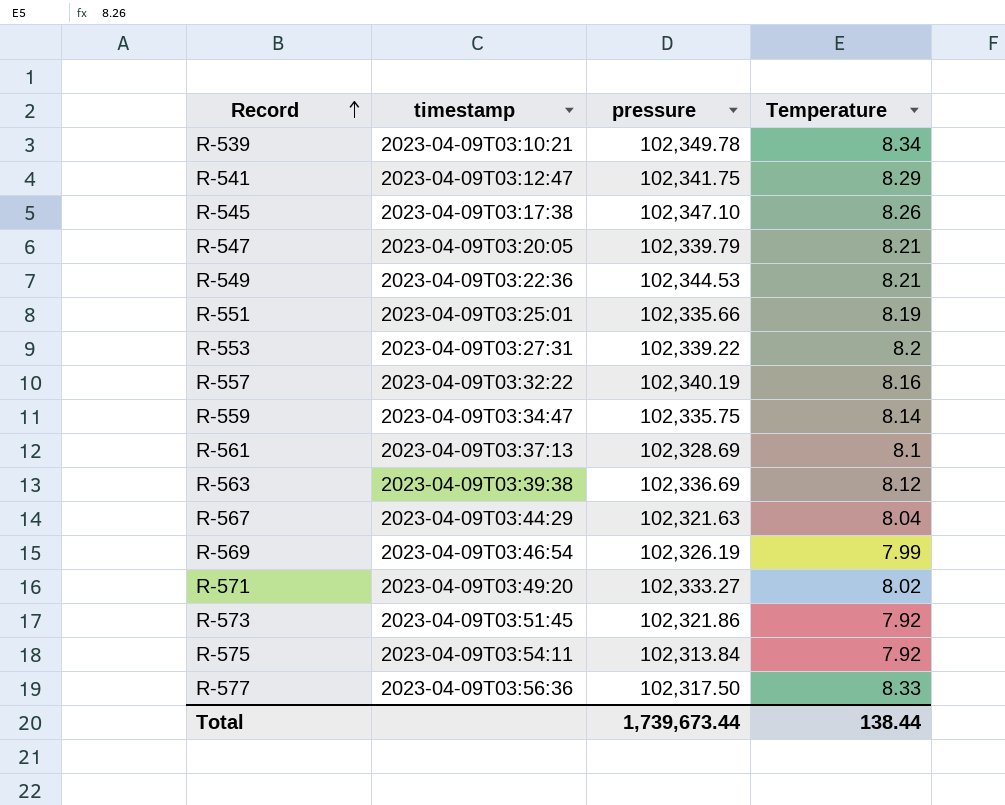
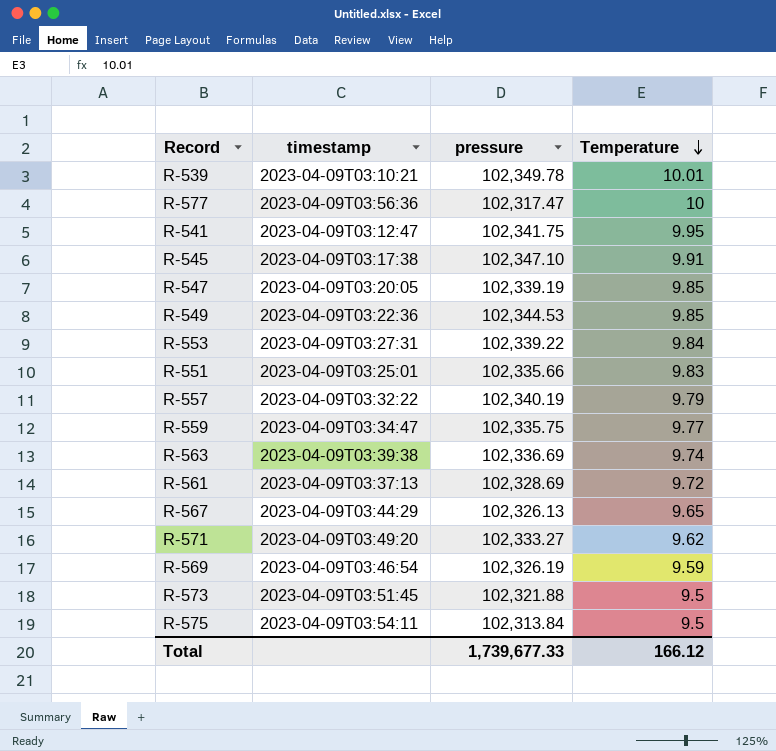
row order: Record ascending -> Temperature descending
R-539 | Temperature: 8.34 -> 10.01
R-577 | pressure: 102,317.50 -> 102,317.47
R-577 | Temperature: 8.33 -> 10
R-541 | Temperature: 8.29 -> 9.95
R-545 | Temperature: 8.26 -> 9.91
R-547 | pressure: 102,339.79 -> 102,339.19
R-547 | Temperature: 8.21 -> 9.85
R-549 | Temperature: 8.21 -> 9.85
R-553 | Temperature: 8.2 -> 9.84
R-551 | Temperature: 8.19 -> 9.83
R-557 | Temperature: 8.16 -> 9.79
R-559 | Temperature: 8.14 -> 9.77
R-563 | Temperature: 8.12 -> 9.74
R-561 | Temperature: 8.1 -> 9.72
R-567 | pressure: 102,321.63 -> 102,326.13
R-567 | Temperature: 8.04 -> 9.65
R-571 | Temperature: 8.02 -> 9.62
R-569 | Temperature: 7.99 -> 9.59
R-573 | pressure: 102,321.86 -> 102,321.88
R-573 | Temperature: 7.92 -> 9.5
R-575 | Temperature: 7.92 -> 9.5
Total | pressure: 1,739,673.44 -> 1,739,677.33
Total | Temperature: 138.44 -> 166.12

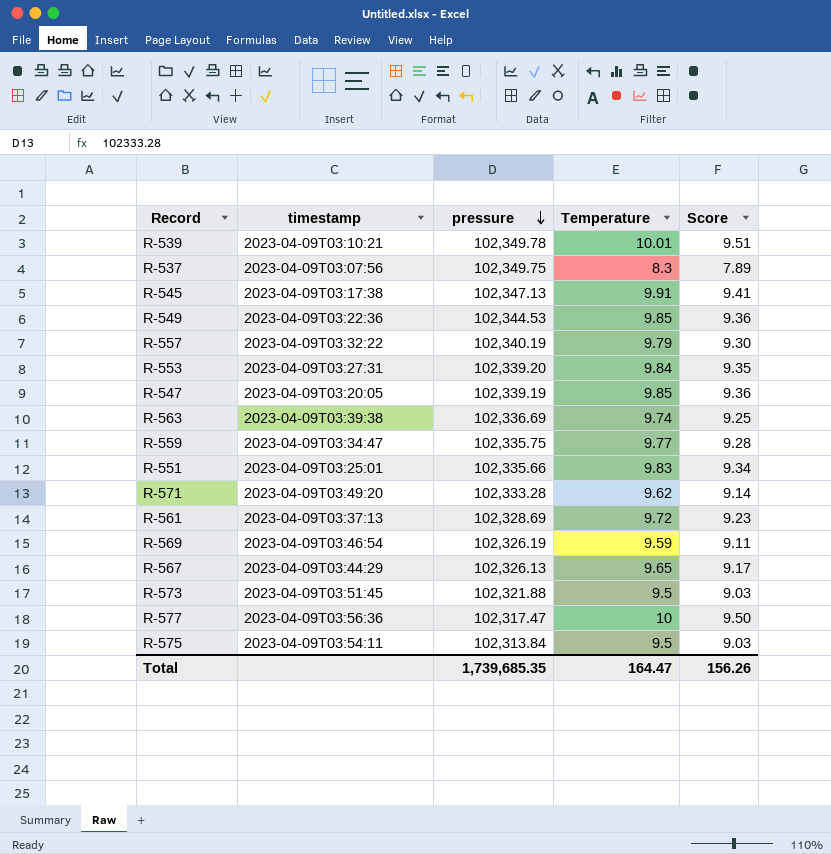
row order: Temperature descending -> pressure descending
column Score | formula: none -> [Temperature] * 0.95
row R-541: 2023-04-09T03:12:47 | 102,341.75 | 9.95 -> none
row R-537: none -> 2023-04-09T03:07:56 | 102,349.75 | 8.3 | 7.89
R-545 | pressure: 102,347.10 -> 102,347.13
R-553 | pressure: 102,339.22 -> 102,339.20
R-571 | pressure: 102,333.27 -> 102,333.28
Total | pressure: 1,739,677.33 -> 1,739,685.35
Total | Temperature: 166.12 -> 164.47

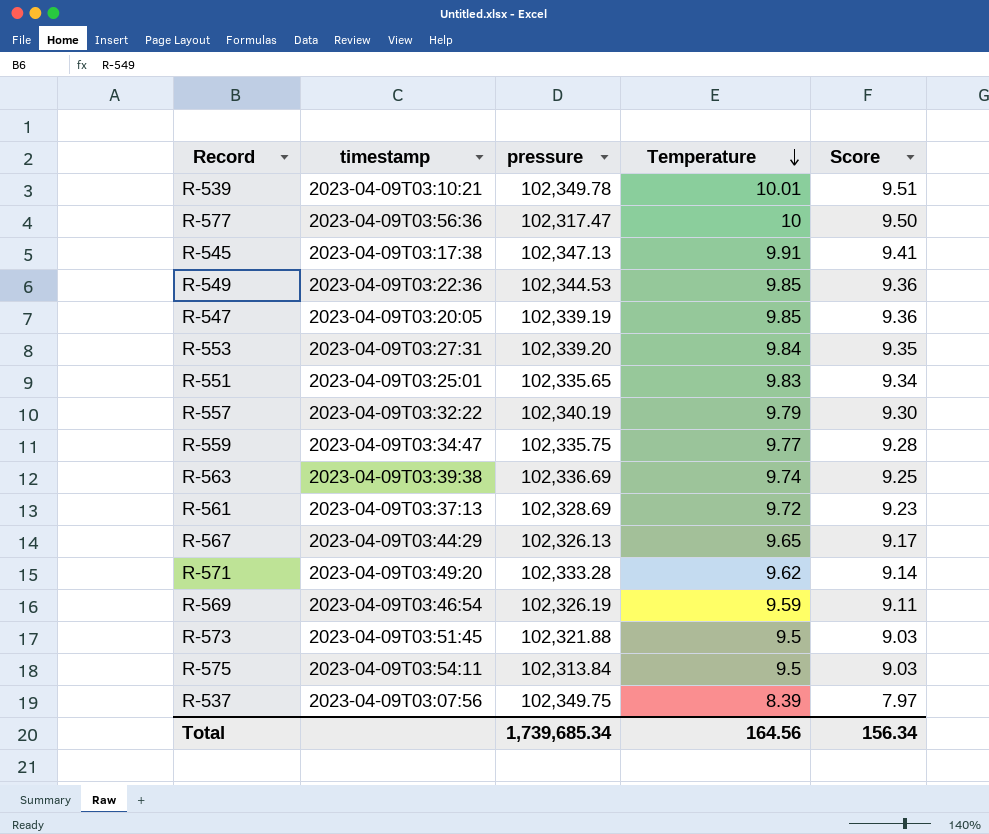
row order: pressure descending -> Temperature descending
R-551 | pressure: 102,335.66 -> 102,335.65
R-537 | Temperature: 8.3 -> 8.39
R-537 | Score: 7.89 -> 7.97
Total | pressure: 1,739,685.35 -> 1,739,685.34
Total | Temperature: 164.47 -> 164.56
Total | Score: 156.26 -> 156.34

